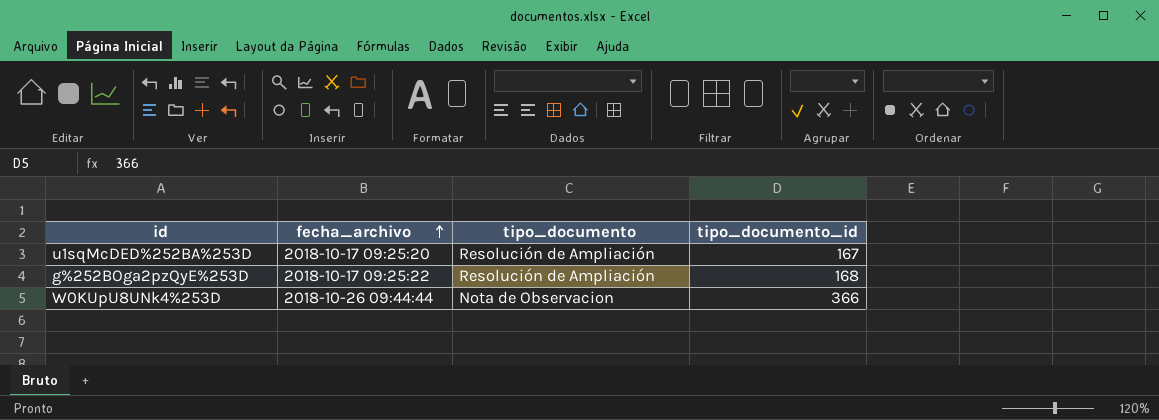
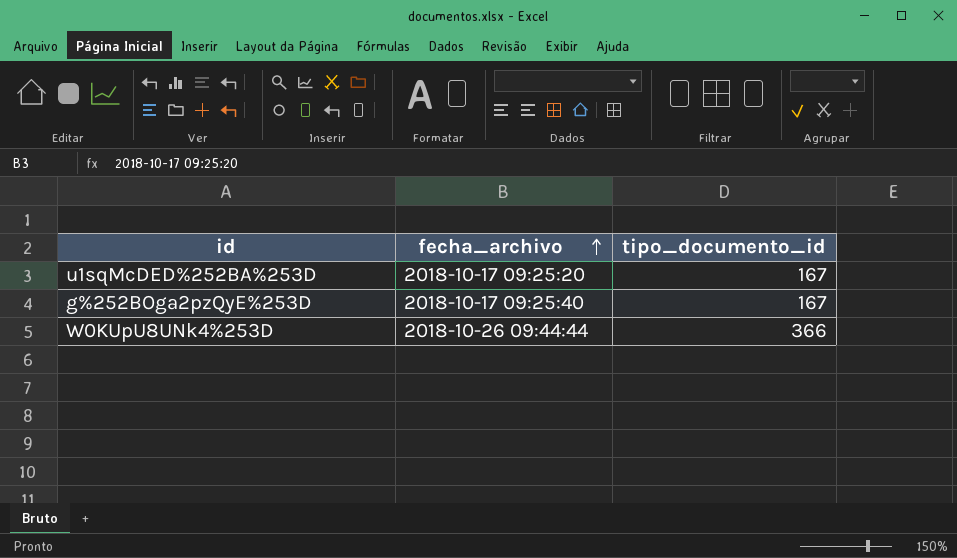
column tipo_documento | position: 3 -> none
g%252BOga2pzQyE%253D | fecha_archivo: 2018-10-17 09:25:22 -> 2018-10-17 09:25:40
g%252BOga2pzQyE%253D | tipo_documento_id: 168 -> 167

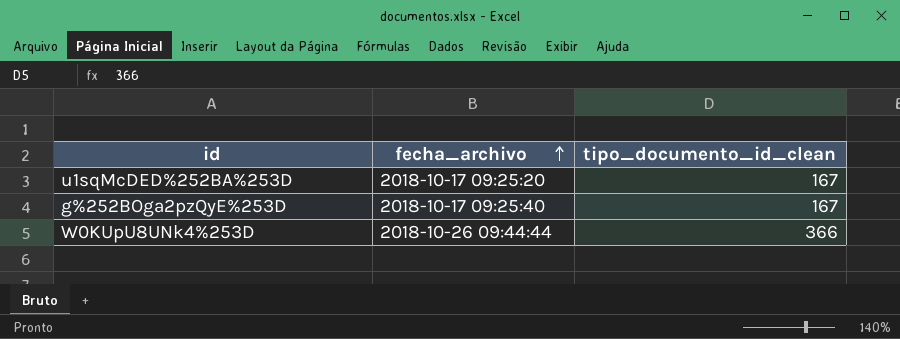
column name: tipo_documento_id -> tipo_documento_id_clean

